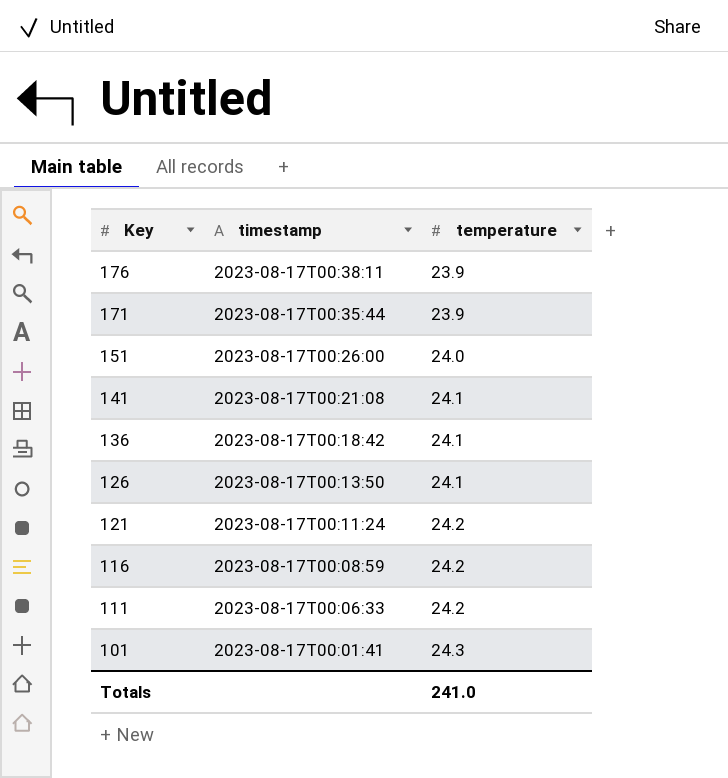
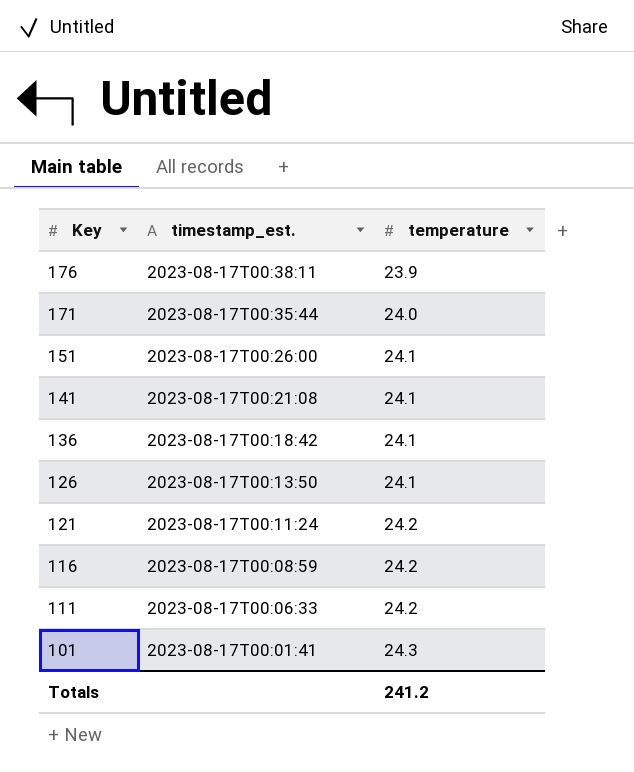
column name: timestamp -> timestamp_est.
171 | temperature: 23.9 -> 24.0
151 | temperature: 24.0 -> 24.1
Totals | temperature: 241.0 -> 241.2

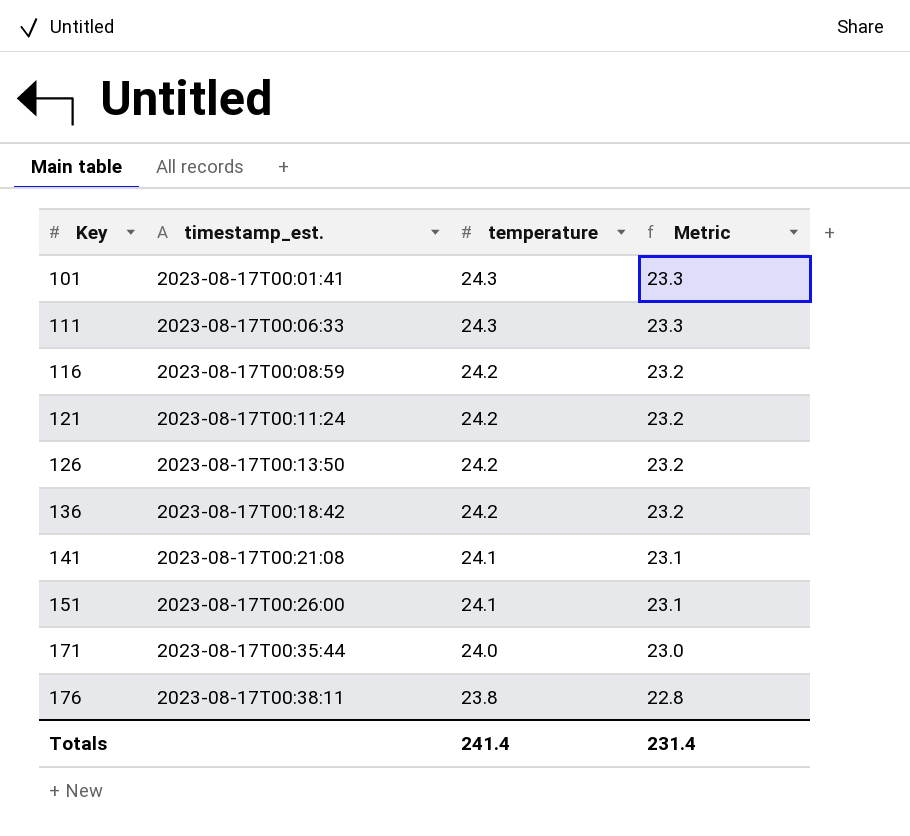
row order: Key descending -> Key ascending
column Metric | formula: none -> [temperature] - 1
111 | temperature: 24.2 -> 24.3
126 | temperature: 24.1 -> 24.2
136 | temperature: 24.1 -> 24.2
176 | temperature: 23.9 -> 23.8
Totals | temperature: 241.2 -> 241.4

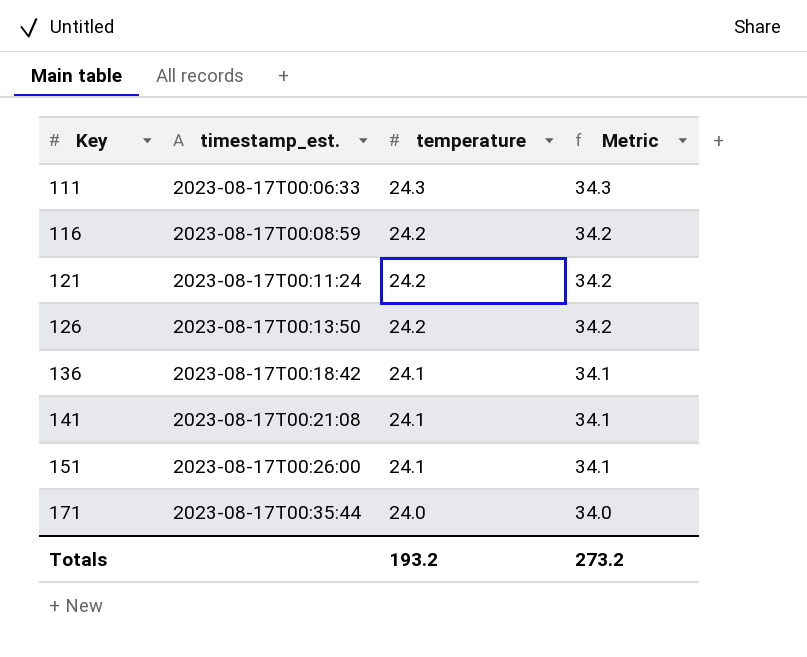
column Metric | formula: [temperature] - 1 -> [temperature] + 10
row 101: 2023-08-17T00:01:41 | 24.3 | 23.3 -> none
row 176: 2023-08-17T00:38:11 | 23.8 | 22.8 -> none
136 | temperature: 24.2 -> 24.1
Totals | temperature: 241.4 -> 193.2
Totals | Metric: 231.4 -> 273.2

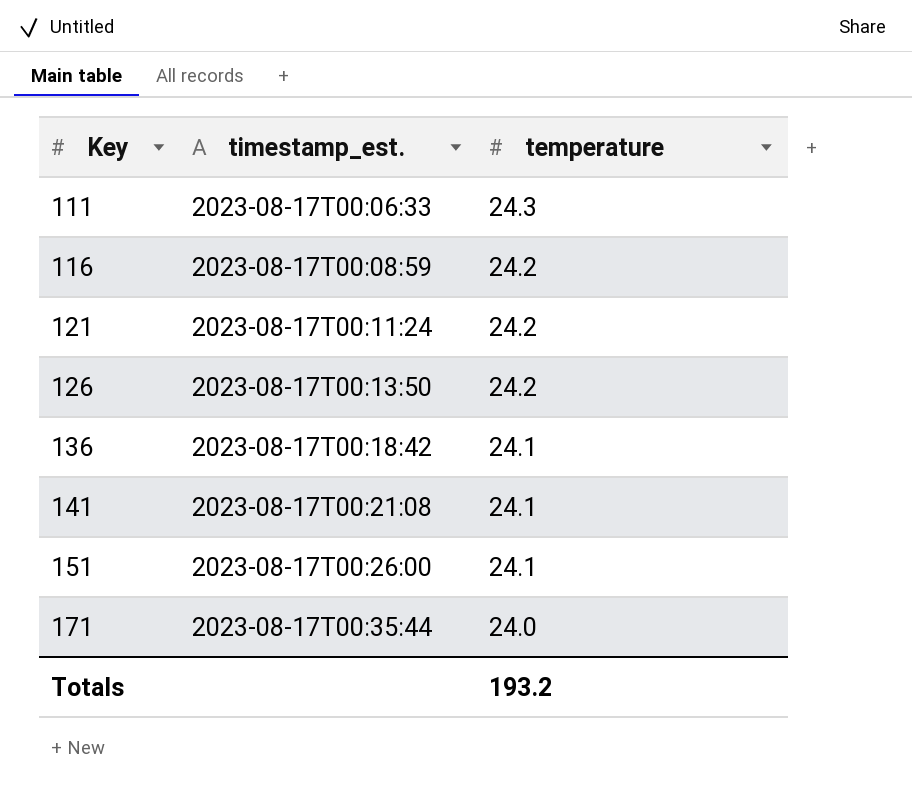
column Metric | formula: [temperature] + 10 -> none

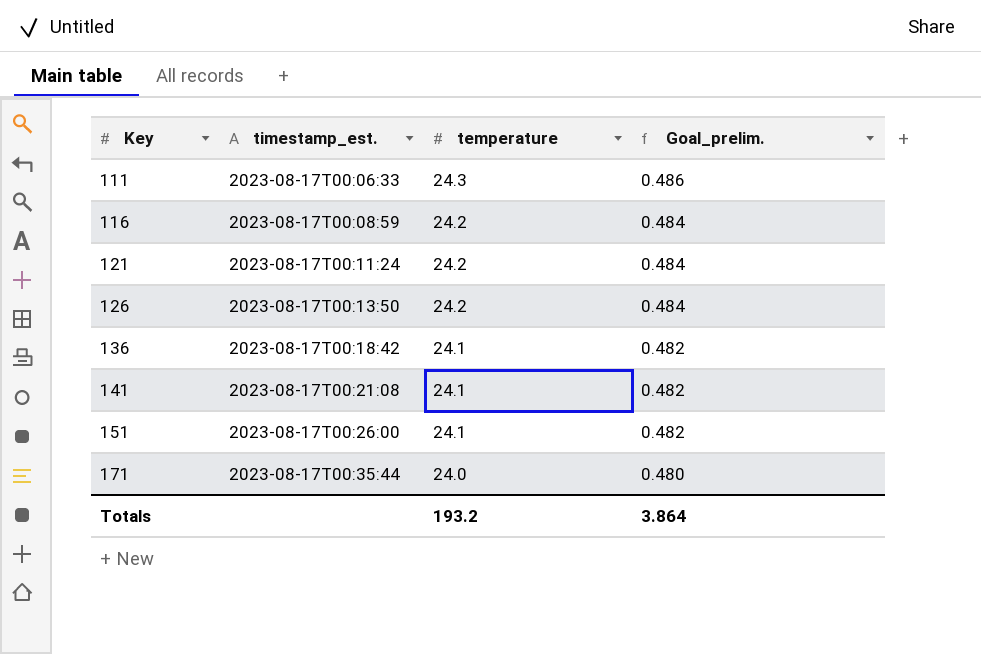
column Goal_prelim. | formula: none -> [temperature] * 0.02

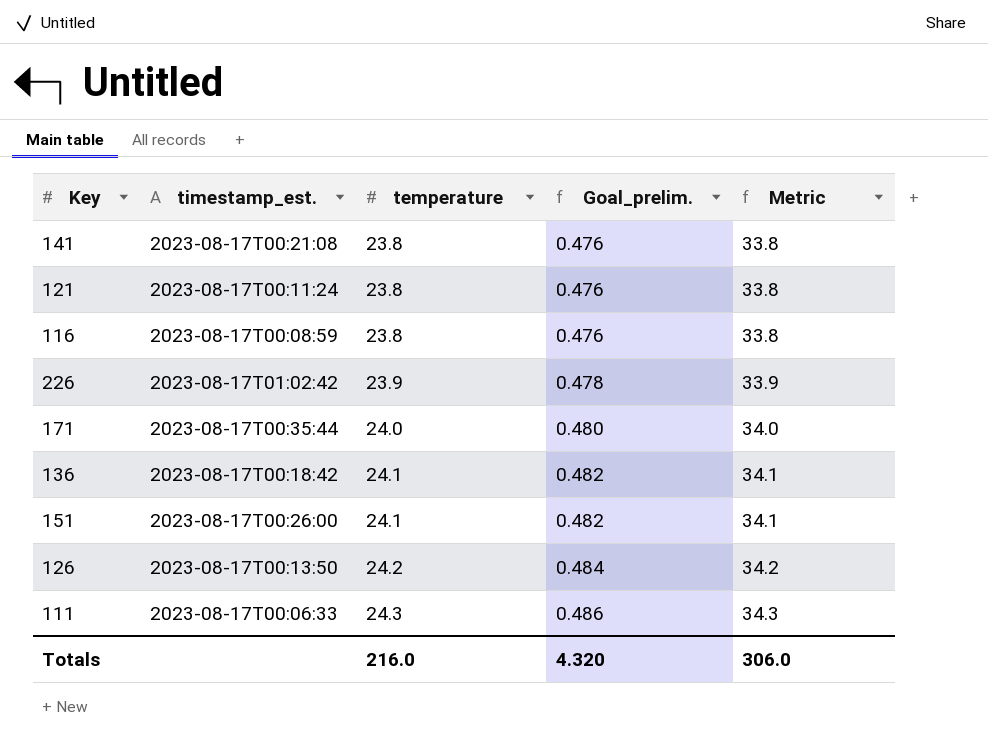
row order: Key ascending -> temperature ascending
column Metric | formula: none -> [temperature] + 10
141 | temperature: 24.1 -> 23.8
141 | Goal_prelim.: 0.482 -> 0.476
121 | temperature: 24.2 -> 23.8
121 | Goal_prelim.: 0.484 -> 0.476
116 | temperature: 24.2 -> 23.8
116 | Goal_prelim.: 0.484 -> 0.476
row 226: none -> 2023-08-17T01:02:42 | 23.9 | 0.478 | 33.9
Totals | temperature: 193.2 -> 216.0
Totals | Goal_prelim.: 3.864 -> 4.320

